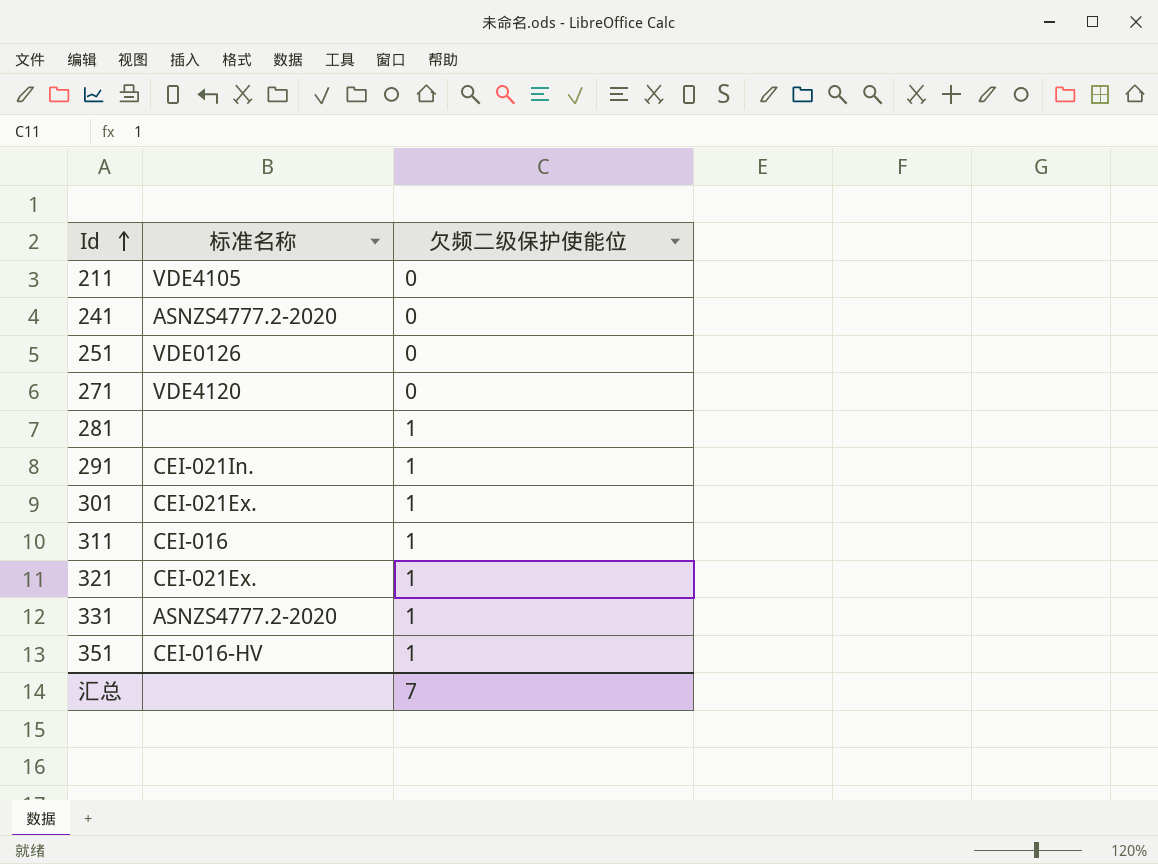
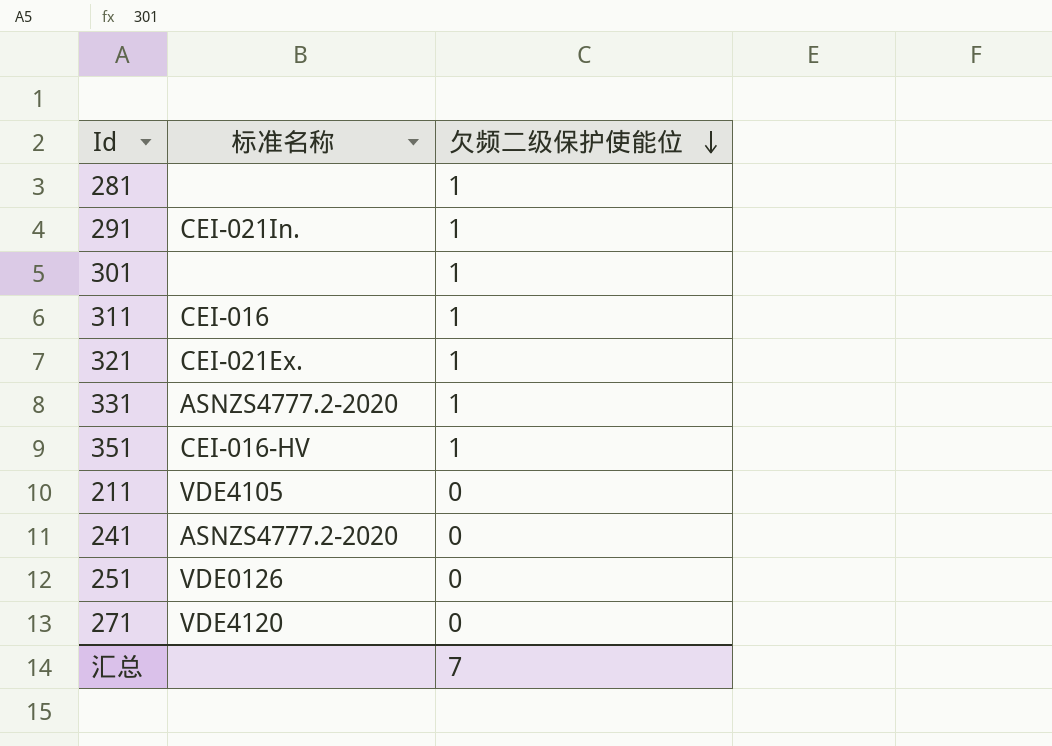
row order: Id ascending -> 欠频二级保护使能位 descending
301 | 标准名称: CEI-021Ex. -> none

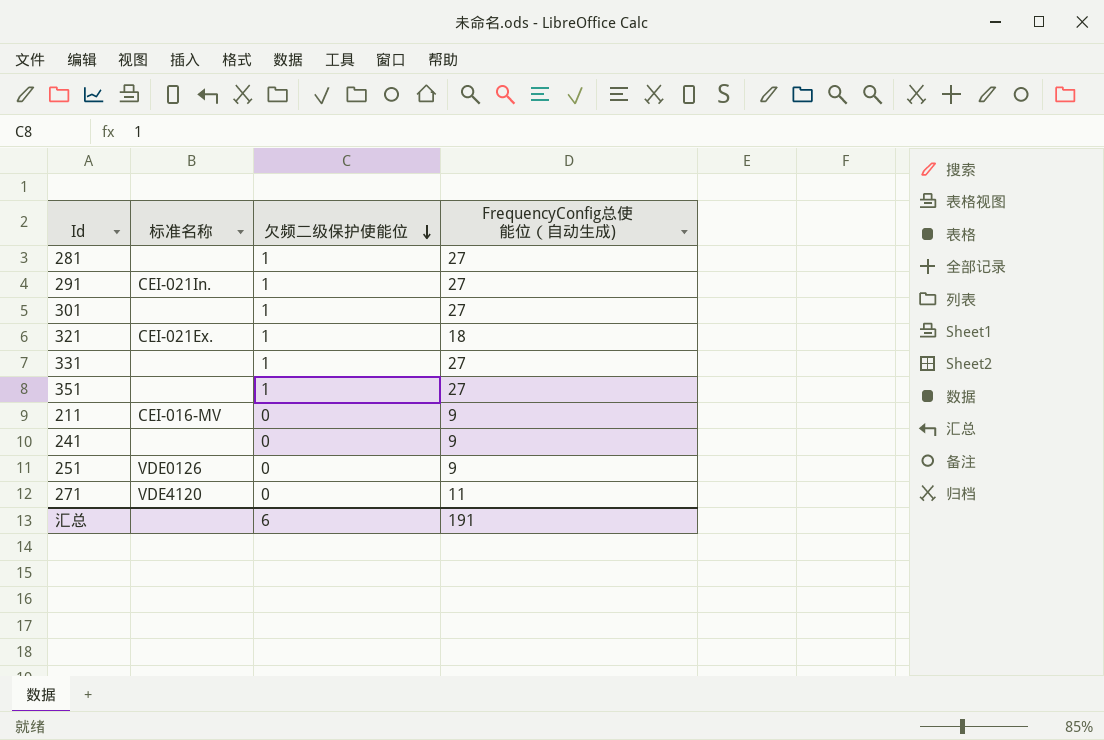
column FrequencyConfig总使能位（自动生成) | position: none -> 4
row 311: CEI-016 | 1 -> none
331 | 标准名称: ASNZS4777.2-2020 -> none
351 | 标准名称: CEI-016-HV -> none
211 | 标准名称: VDE4105 -> CEI-016-MV
241 | 标准名称: ASNZS4777.2-2020 -> none
汇总 | 欠频二级保护使能位: 7 -> 6

